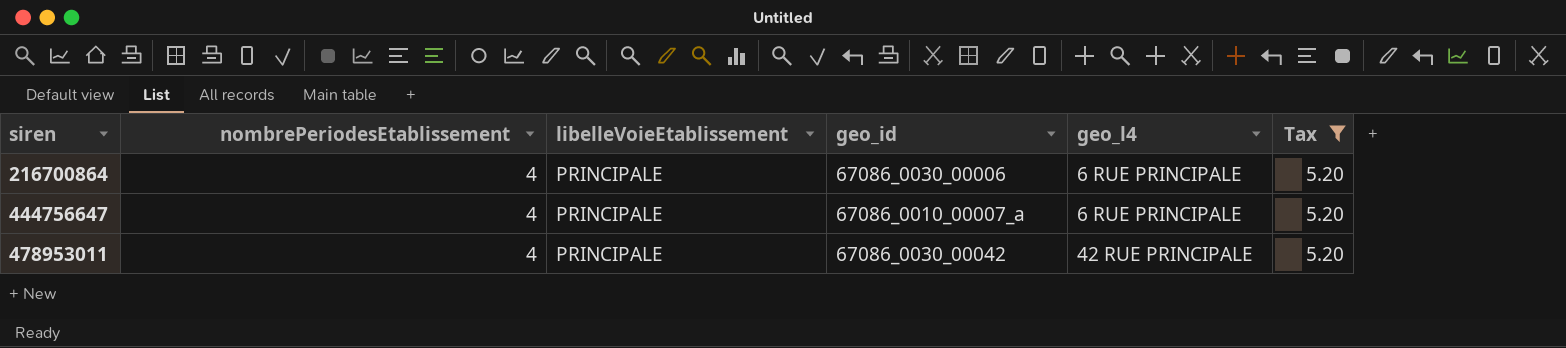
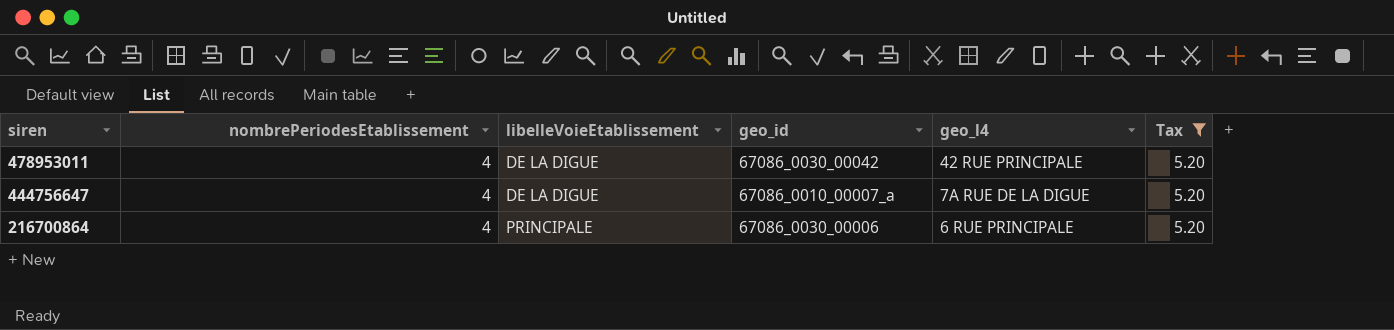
row order: siren ascending -> siren descending
478953011 | libelleVoieEtablissement: PRINCIPALE -> DE LA DIGUE
444756647 | libelleVoieEtablissement: PRINCIPALE -> DE LA DIGUE
444756647 | geo_l4: 6 RUE PRINCIPALE -> 7A RUE DE LA DIGUE

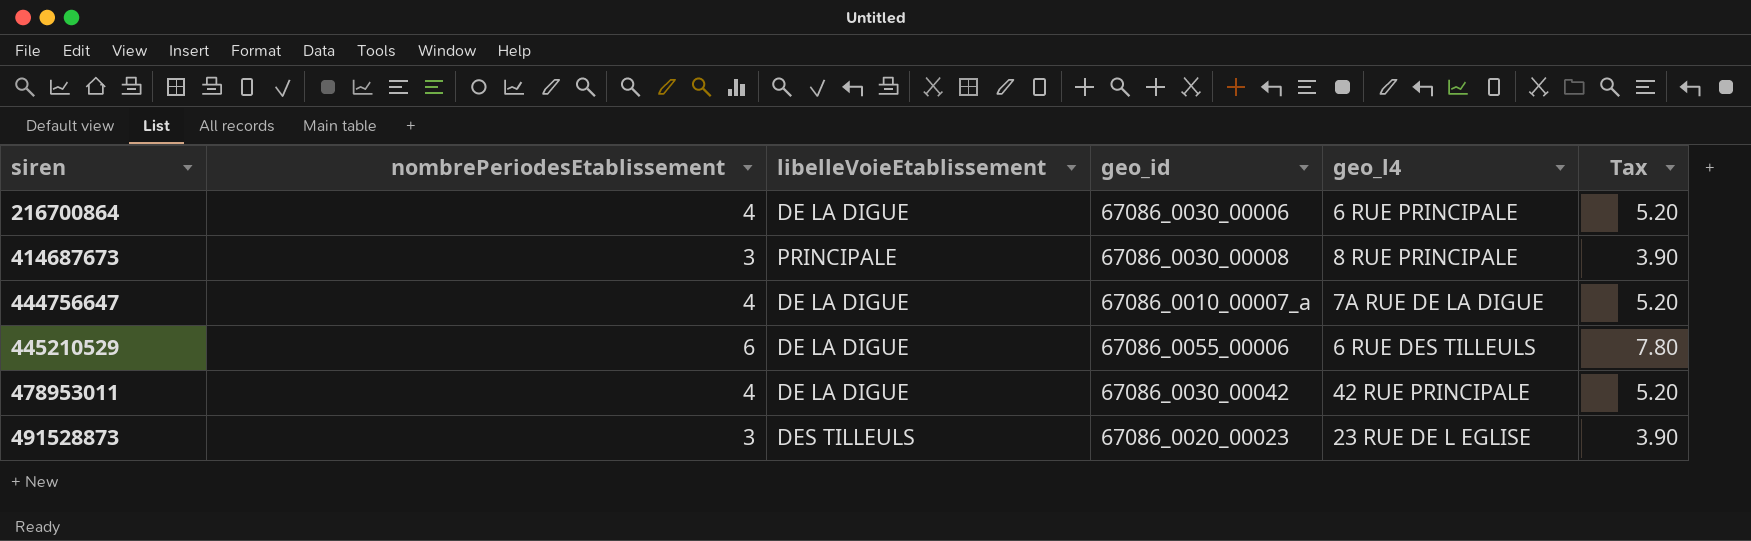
filter: Tax = 5.20 -> none
row order: siren descending -> siren ascending
216700864 | libelleVoieEtablissement: PRINCIPALE -> DE LA DIGUE

